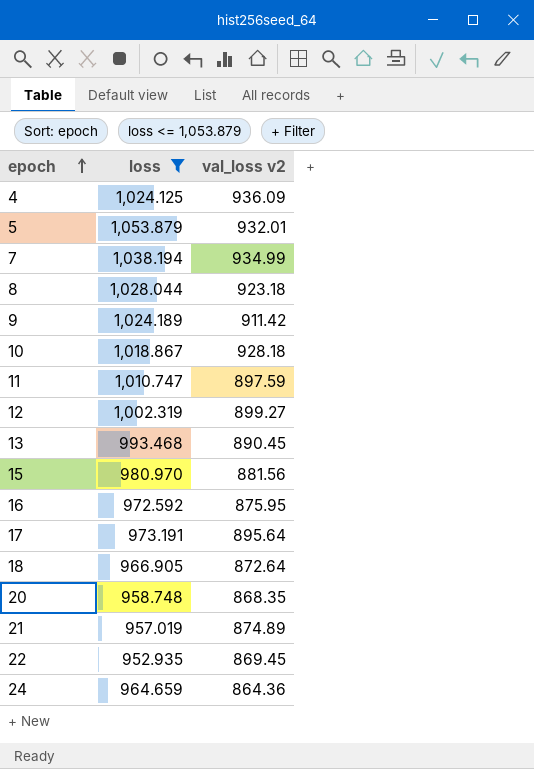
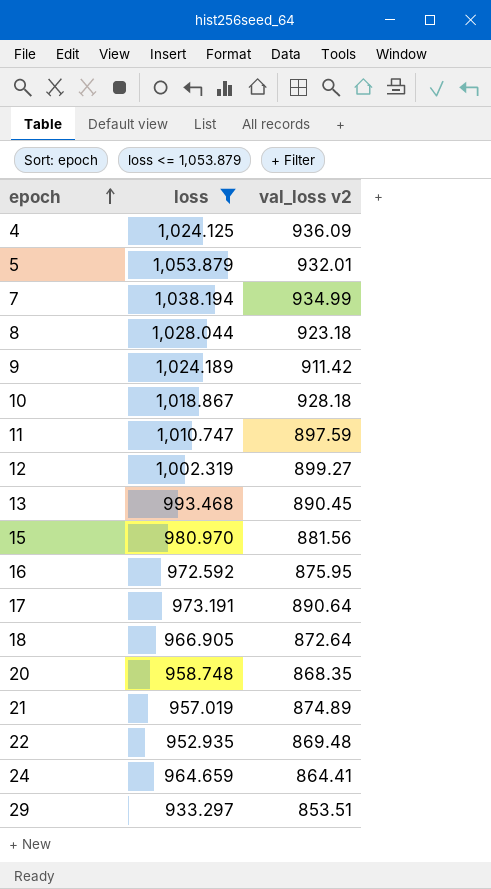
17 | val_loss v2: 895.64 -> 890.64
22 | val_loss v2: 869.45 -> 869.48
24 | val_loss v2: 864.36 -> 864.41
row 29: none -> 933.297 | 853.51

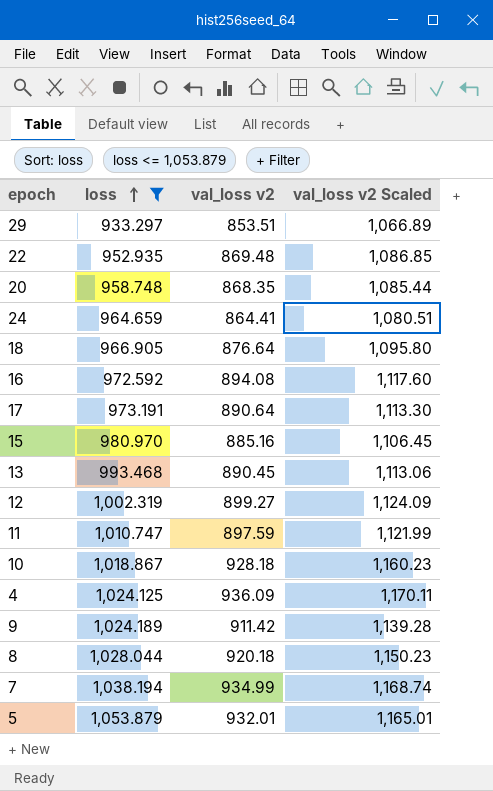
row order: epoch ascending -> loss ascending
column val_loss v2 Scaled | formula: none -> [val_loss v2] * 1.25
row 21: 957.019 | 874.89 -> none
18 | val_loss v2: 872.64 -> 876.64
16 | val_loss v2: 875.95 -> 894.08
15 | val_loss v2: 881.56 -> 885.16
8 | val_loss v2: 923.18 -> 920.18

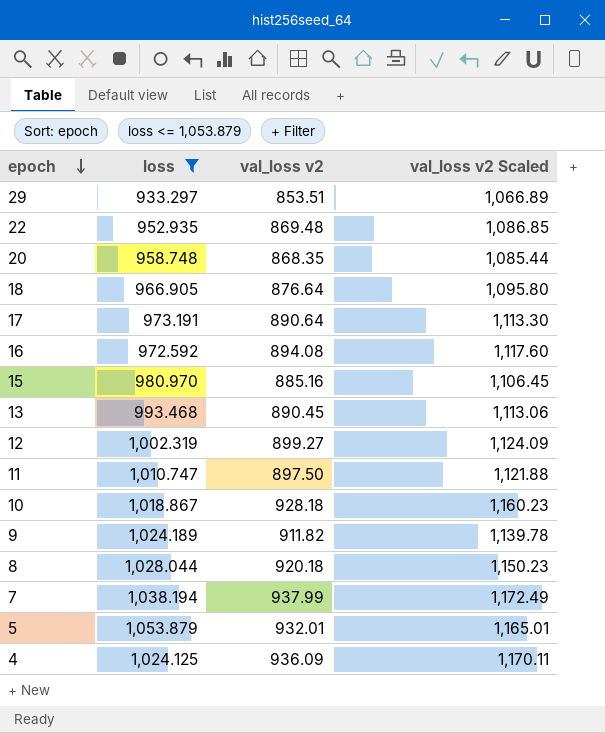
row order: loss ascending -> epoch descending
row 24: 964.659 | 864.41 | 1,080.51 -> none
11 | val_loss v2: 897.59 -> 897.50
11 | val_loss v2 Scaled: 1,121.99 -> 1,121.88
9 | val_loss v2: 911.42 -> 911.82
9 | val_loss v2 Scaled: 1,139.28 -> 1,139.78
7 | val_loss v2: 934.99 -> 937.99
7 | val_loss v2 Scaled: 1,168.74 -> 1,172.49

